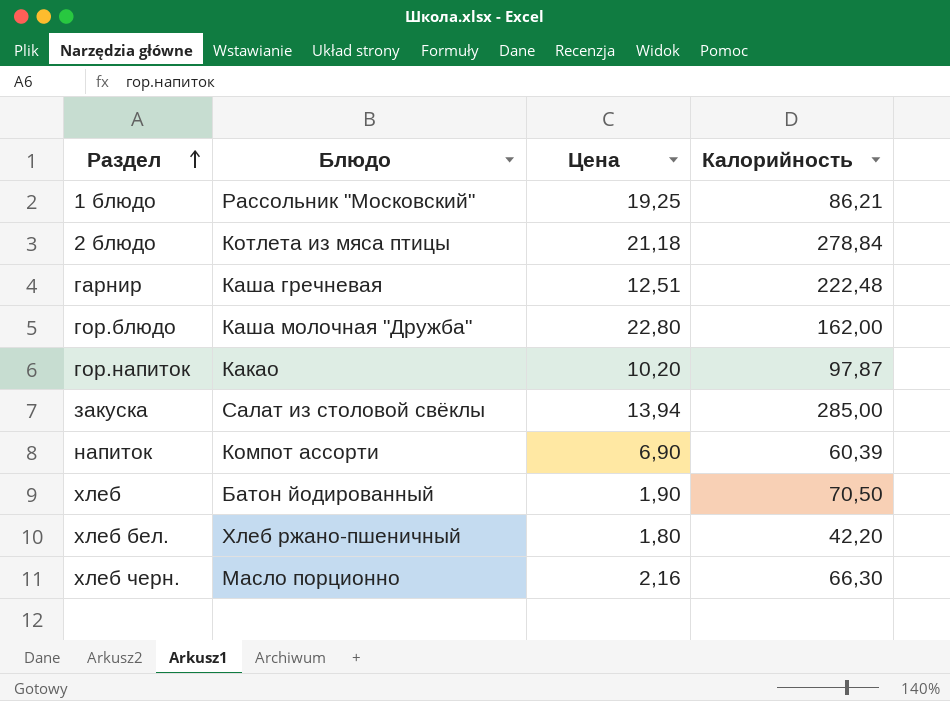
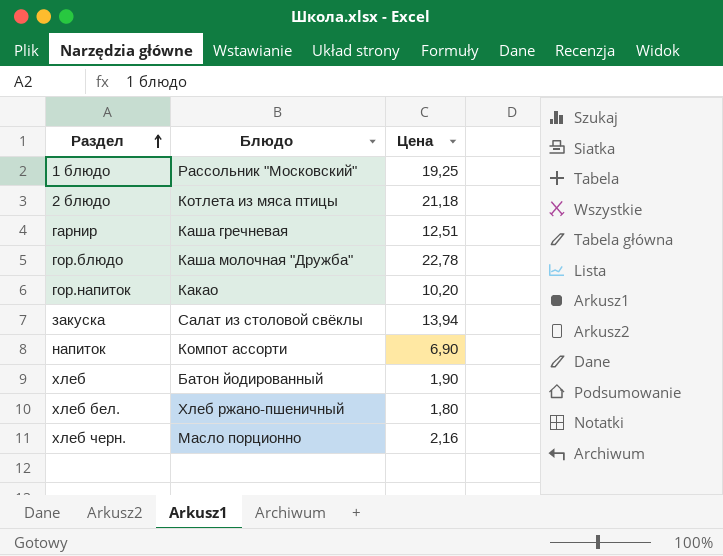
column Калорийность | position: 4 -> none
гор.блюдо | Цена: 22,80 -> 22,78

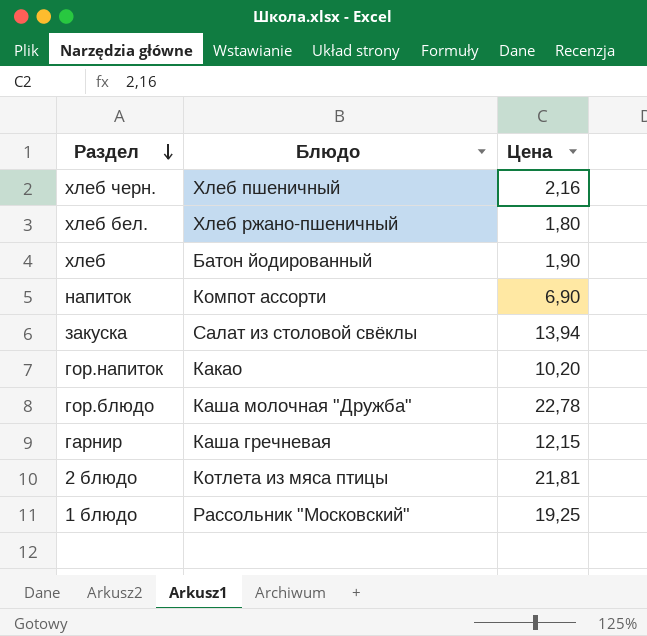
row order: Раздел ascending -> Раздел descending
хлеб черн. | Блюдо: Масло порционно -> Хлеб пшеничный
гарнир | Цена: 12,51 -> 12,15
2 блюдо | Цена: 21,18 -> 21,81

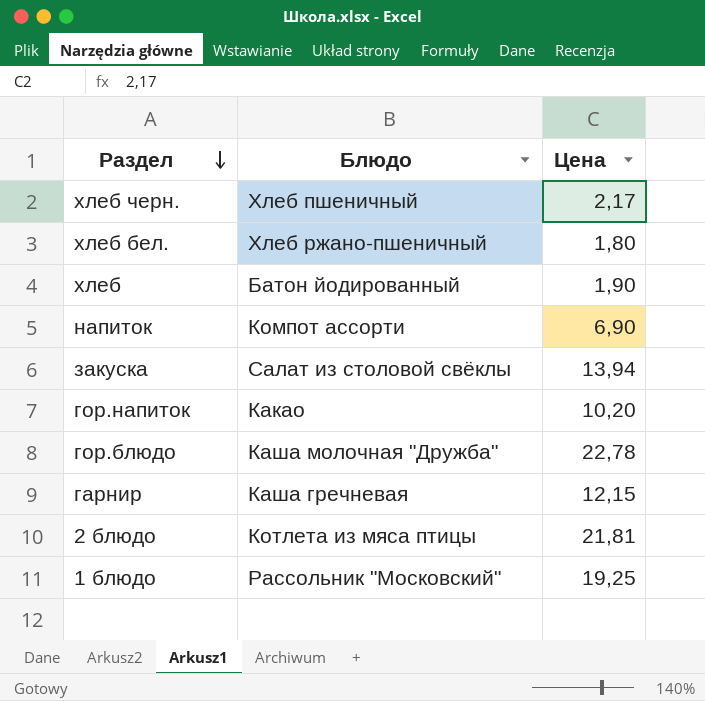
хлеб черн. | Цена: 2,16 -> 2,17

